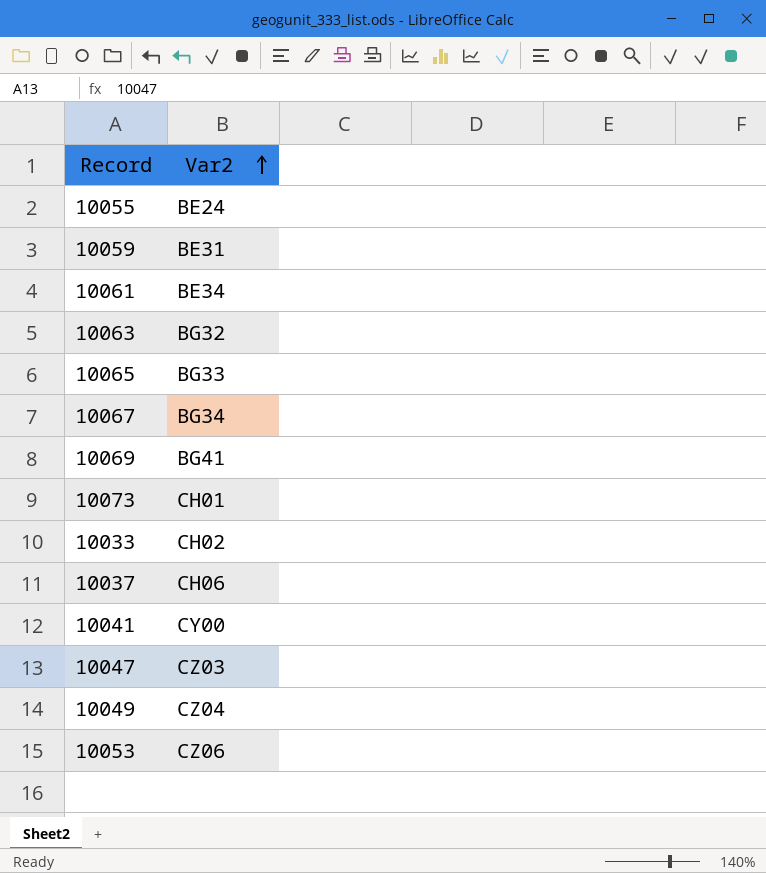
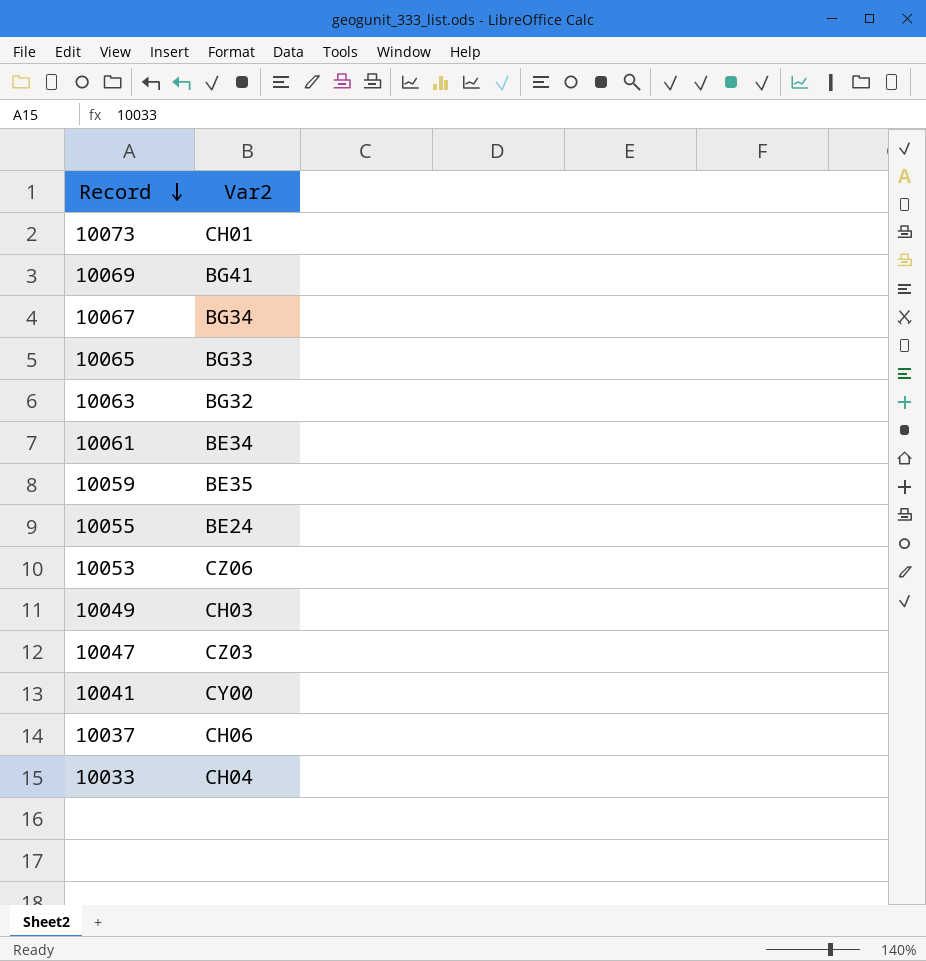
row order: Var2 ascending -> Record descending
10059 | Var2: BE31 -> BE35
10049 | Var2: CZ04 -> CH03
10033 | Var2: CH02 -> CH04

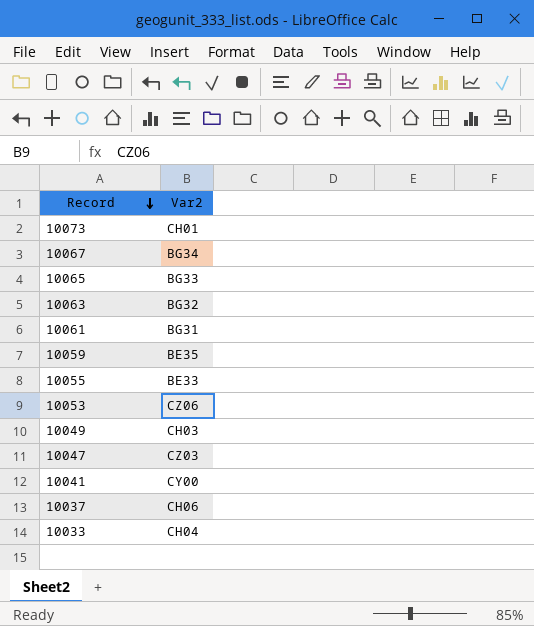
row 10069: BG41 -> none
10061 | Var2: BE34 -> BG31
10055 | Var2: BE24 -> BE33

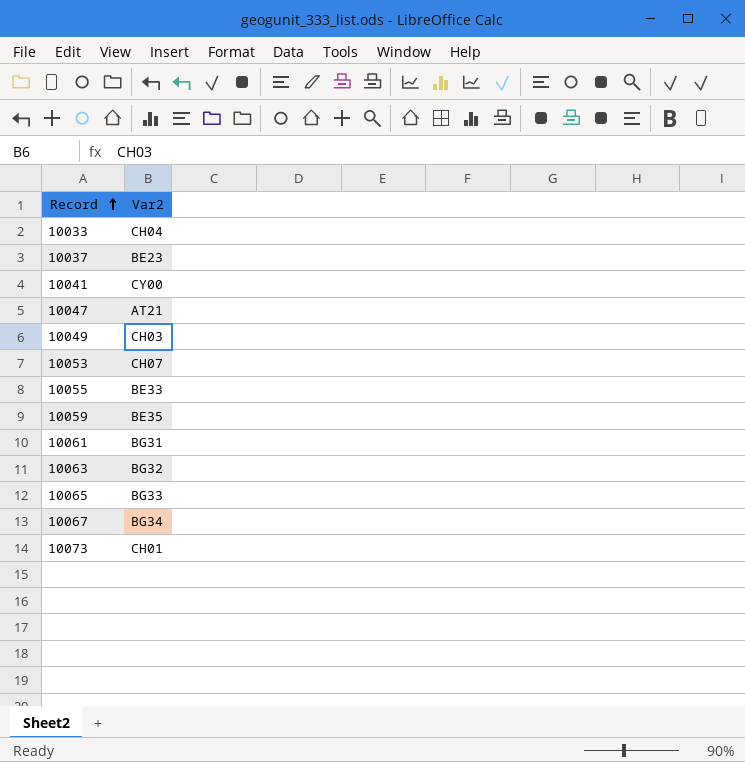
row order: Record descending -> Record ascending
10037 | Var2: CH06 -> BE23
10047 | Var2: CZ03 -> AT21
10053 | Var2: CZ06 -> CH07

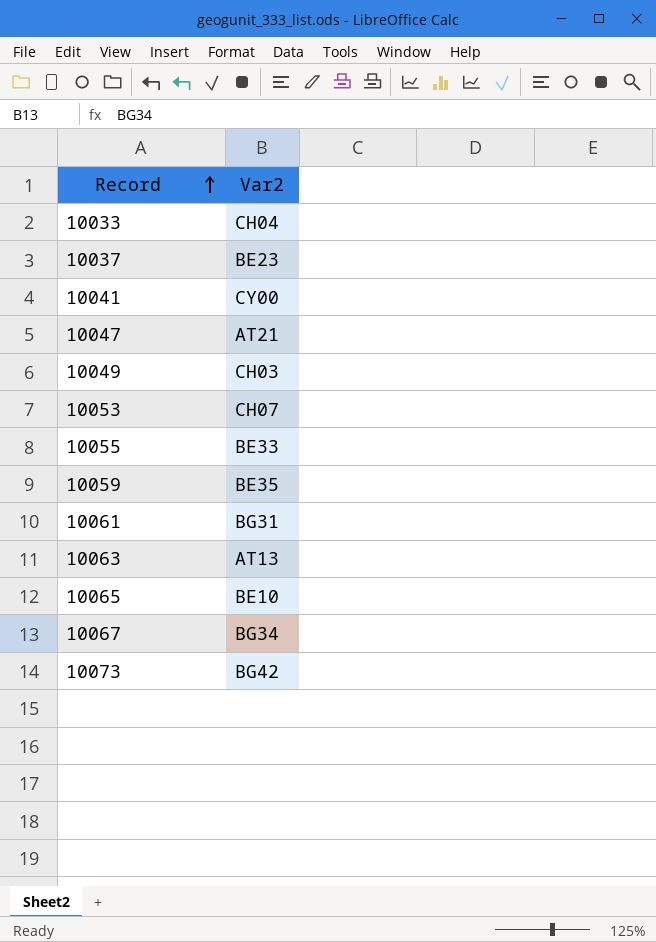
10063 | Var2: BG32 -> AT13
10065 | Var2: BG33 -> BE10
10073 | Var2: CH01 -> BG42

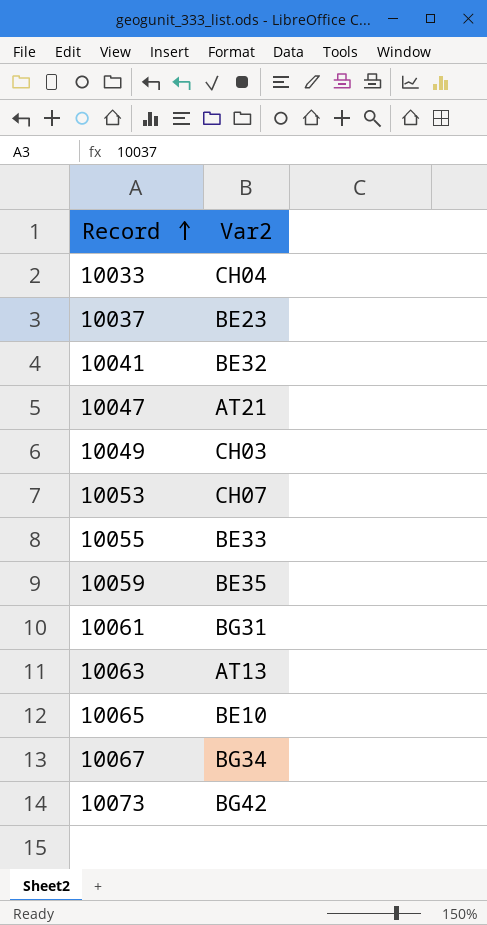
10041 | Var2: CY00 -> BE32

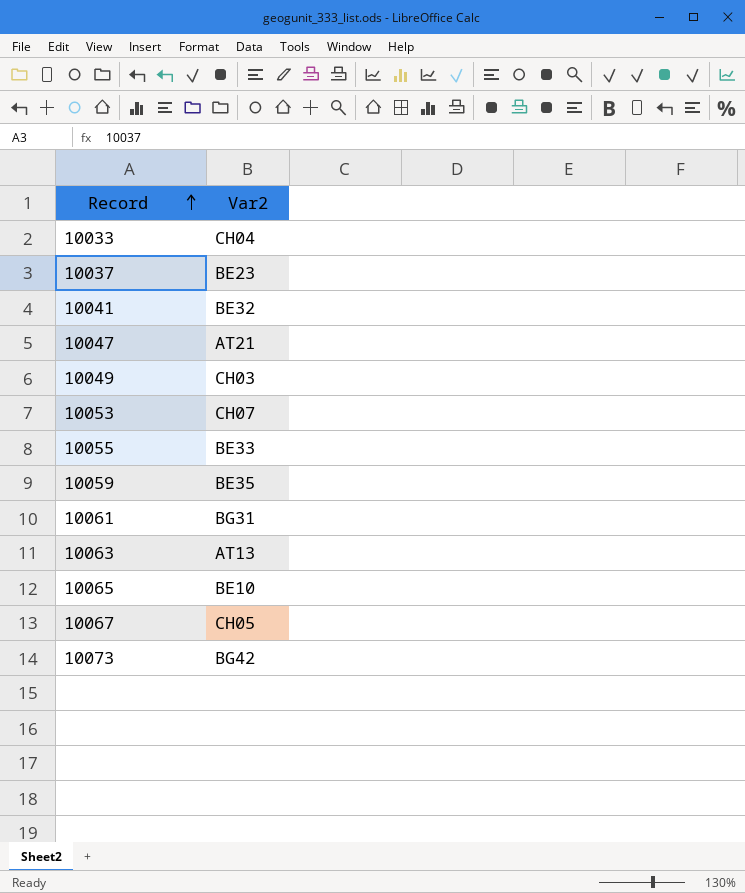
10067 | Var2: BG34 -> CH05

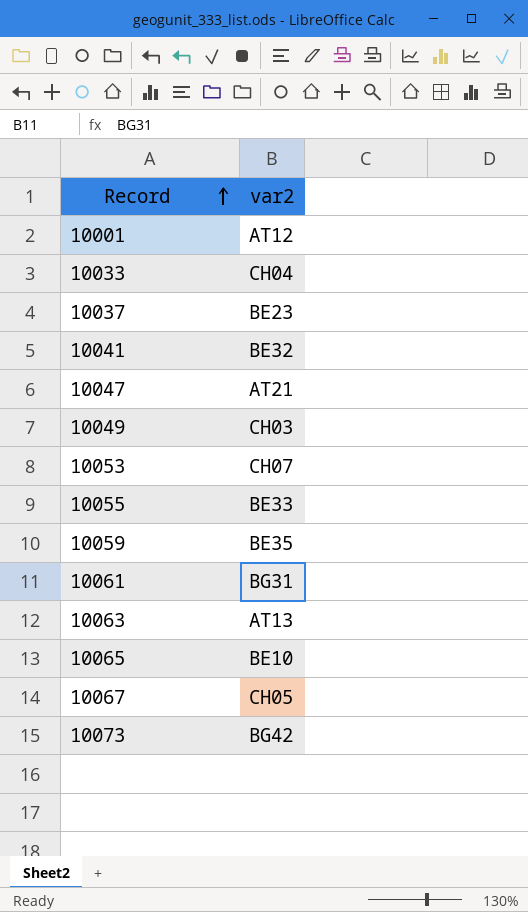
column name: Var2 -> var2
row 10001: none -> AT12

